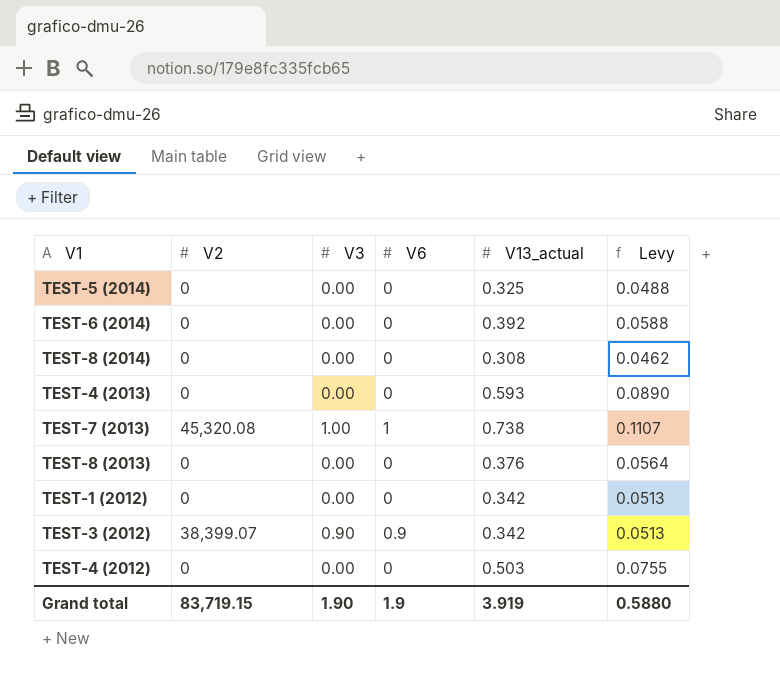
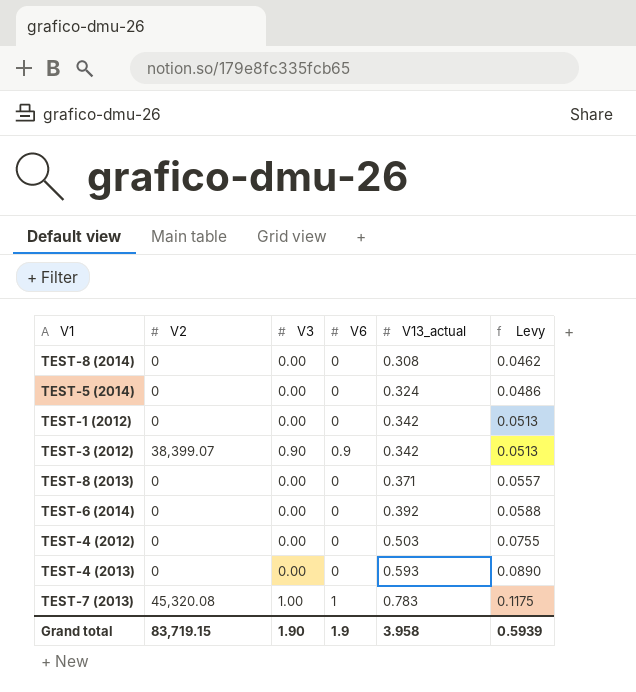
row order: none -> V13_actual ascending
TEST-5 (2014) | V13_actual: 0.325 -> 0.324
TEST-5 (2014) | Levy: 0.0488 -> 0.0486
TEST-8 (2013) | V13_actual: 0.376 -> 0.371
TEST-8 (2013) | Levy: 0.0564 -> 0.0557
TEST-7 (2013) | V13_actual: 0.738 -> 0.783
TEST-7 (2013) | Levy: 0.1107 -> 0.1175
Grand total | V13_actual: 3.919 -> 3.958
Grand total | Levy: 0.5880 -> 0.5939

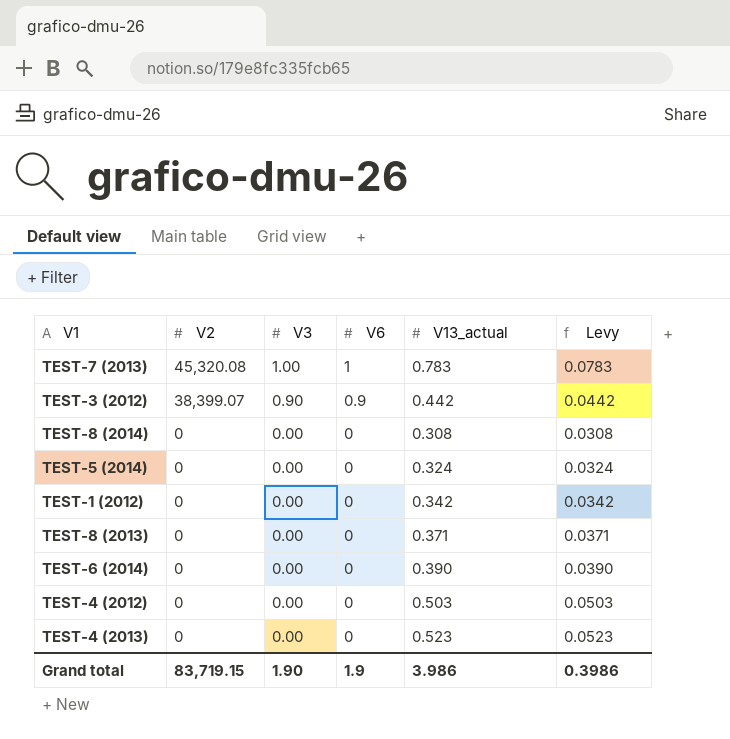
row order: V13_actual ascending -> V2 descending
column Levy | formula: [V13_actual] * 0.15 -> [V13_actual] * 0.1
TEST-3 (2012) | V13_actual: 0.342 -> 0.442
TEST-6 (2014) | V13_actual: 0.392 -> 0.390
TEST-4 (2013) | V13_actual: 0.593 -> 0.523
Grand total | V13_actual: 3.958 -> 3.986
Grand total | Levy: 0.5939 -> 0.3986

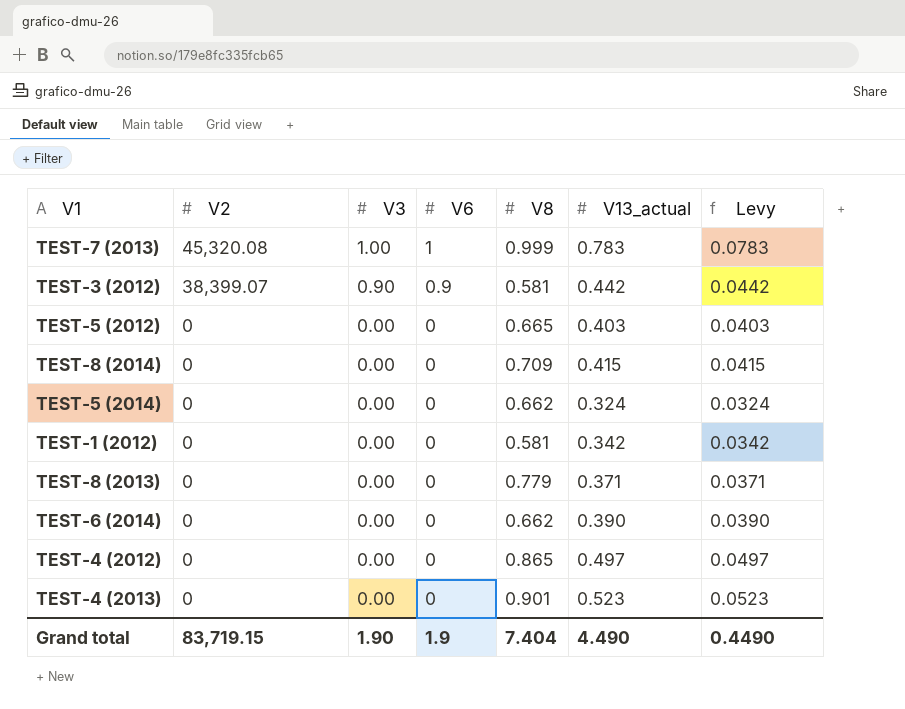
column V8 | position: none -> 5
row TEST-5 (2012): none -> 0 | 0.00 | 0 | 0.665 | 0.403 | 0.0403
TEST-8 (2014) | V13_actual: 0.308 -> 0.415
TEST-8 (2014) | Levy: 0.0308 -> 0.0415
TEST-4 (2012) | V13_actual: 0.503 -> 0.497
TEST-4 (2012) | Levy: 0.0503 -> 0.0497
Grand total | V13_actual: 3.986 -> 4.490
Grand total | Levy: 0.3986 -> 0.4490

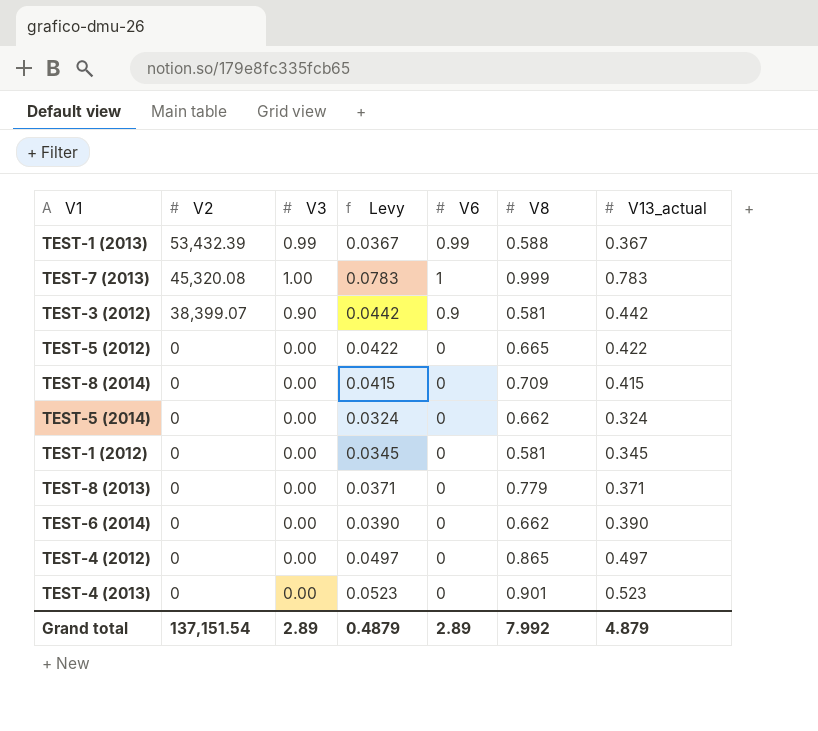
column Levy | position: 7 -> 4
row TEST-1 (2013): none -> 53,432.39 | 0.99 | 0.0367 | 0.99 | 0.588 | 0.367
TEST-5 (2012) | Levy: 0.0403 -> 0.0422
TEST-5 (2012) | V13_actual: 0.403 -> 0.422
TEST-1 (2012) | Levy: 0.0342 -> 0.0345
TEST-1 (2012) | V13_actual: 0.342 -> 0.345
Grand total | V2: 83,719.15 -> 137,151.54
Grand total | V3: 1.90 -> 2.89
Grand total | Levy: 0.4490 -> 0.4879
Grand total | V6: 1.9 -> 2.89
Grand total | V8: 7.404 -> 7.992
Grand total | V13_actual: 4.490 -> 4.879

